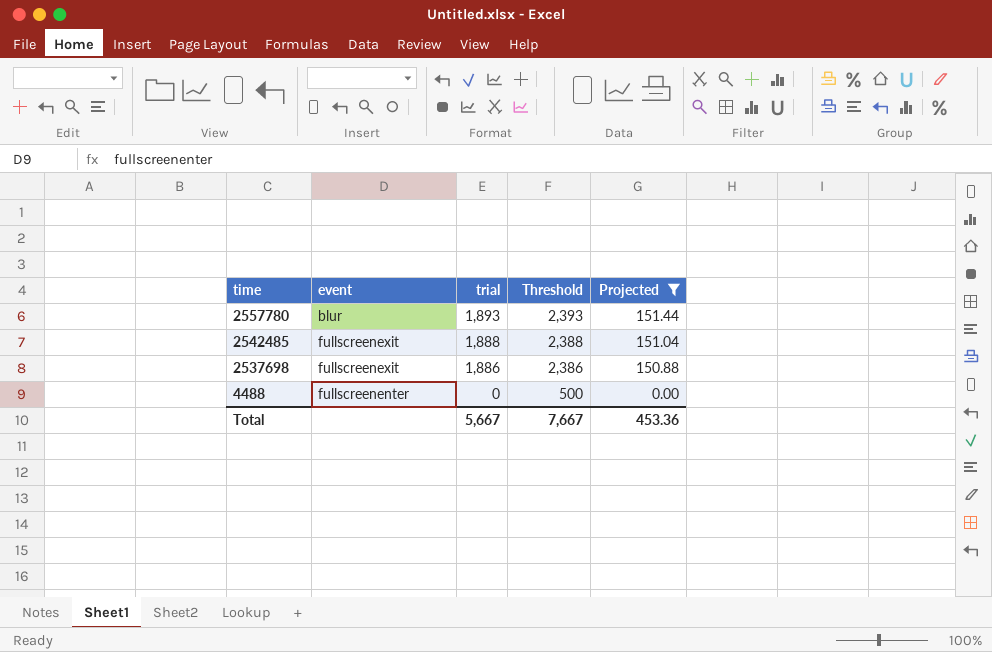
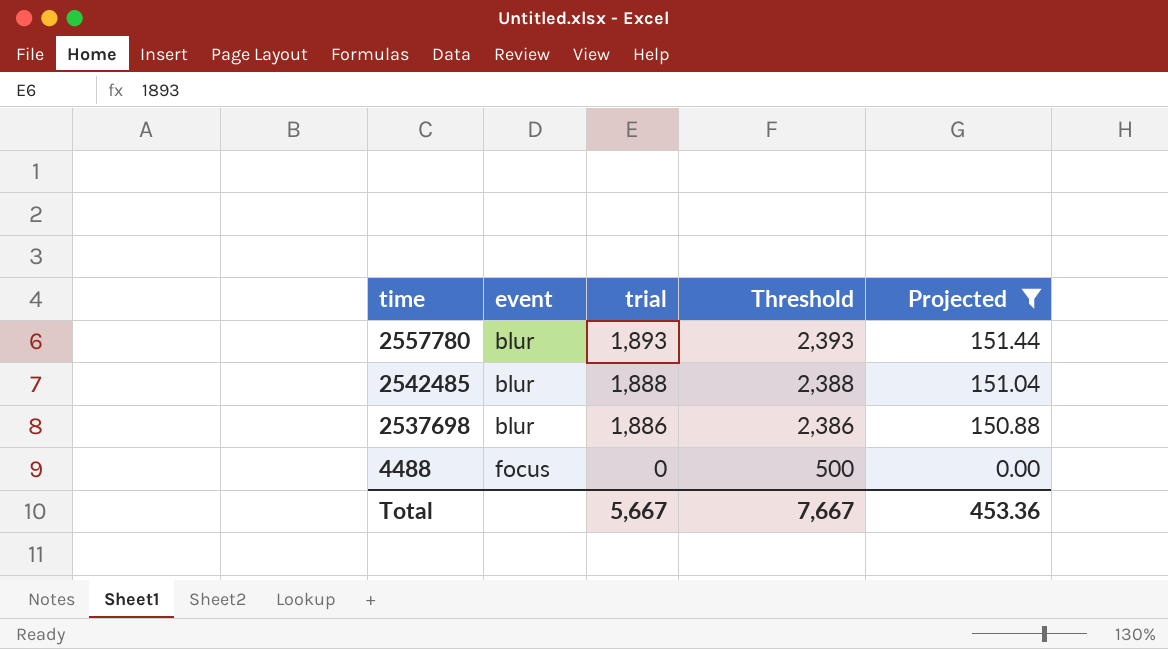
2542485 | event: fullscreenexit -> blur
2537698 | event: fullscreenexit -> blur
4488 | event: fullscreenenter -> focus

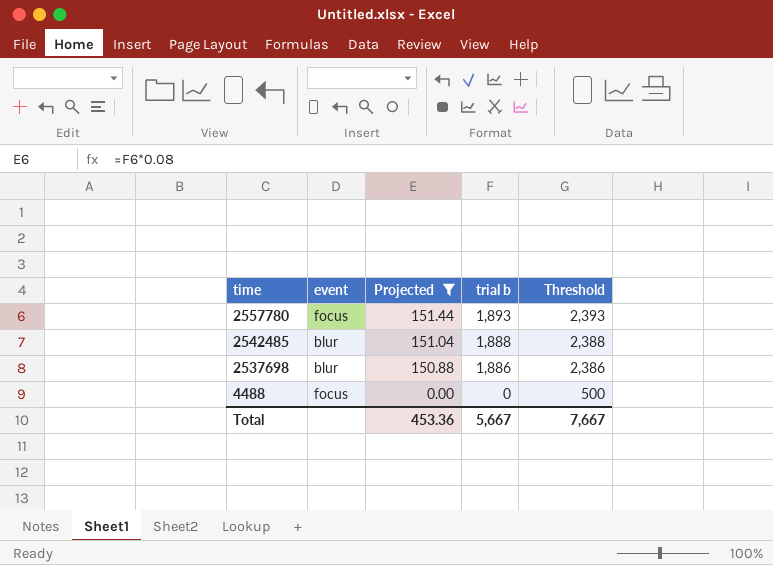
column Projected | position: 5 -> 3
column name: trial -> trial b
2557780 | event: blur -> focus

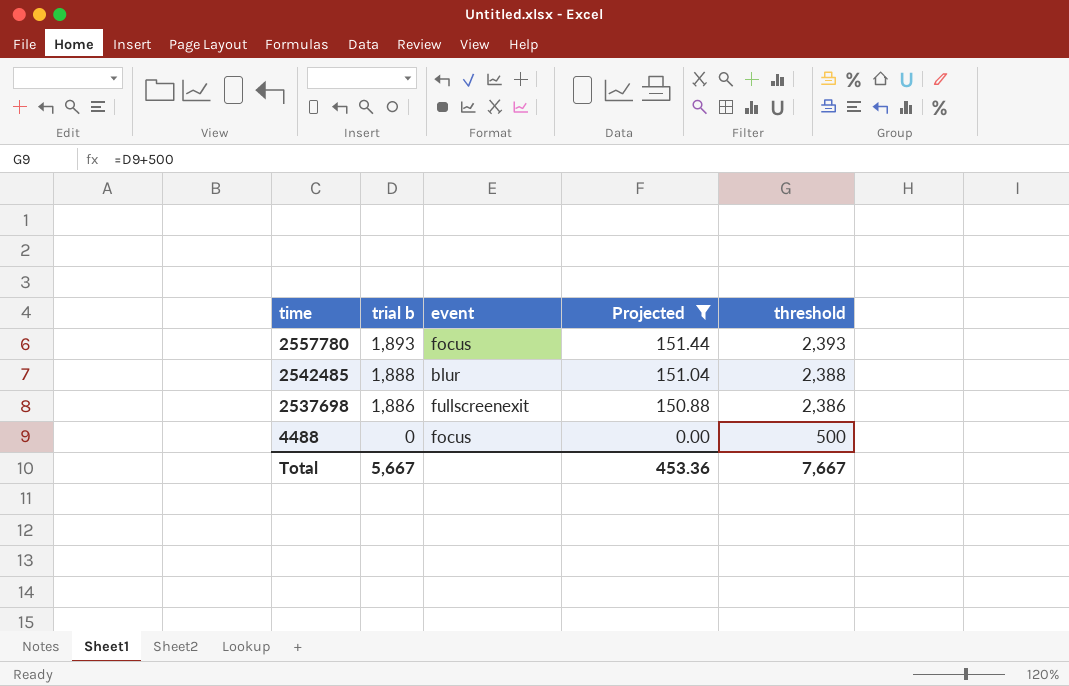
column trial b | position: 4 -> 2
column name: Threshold -> threshold
2537698 | event: blur -> fullscreenexit

